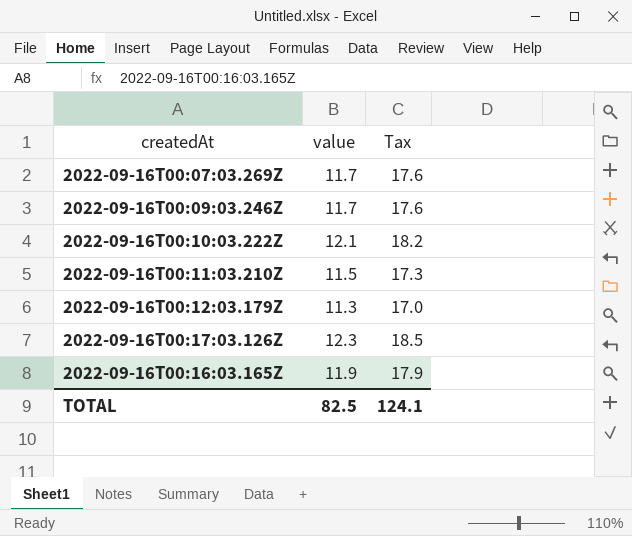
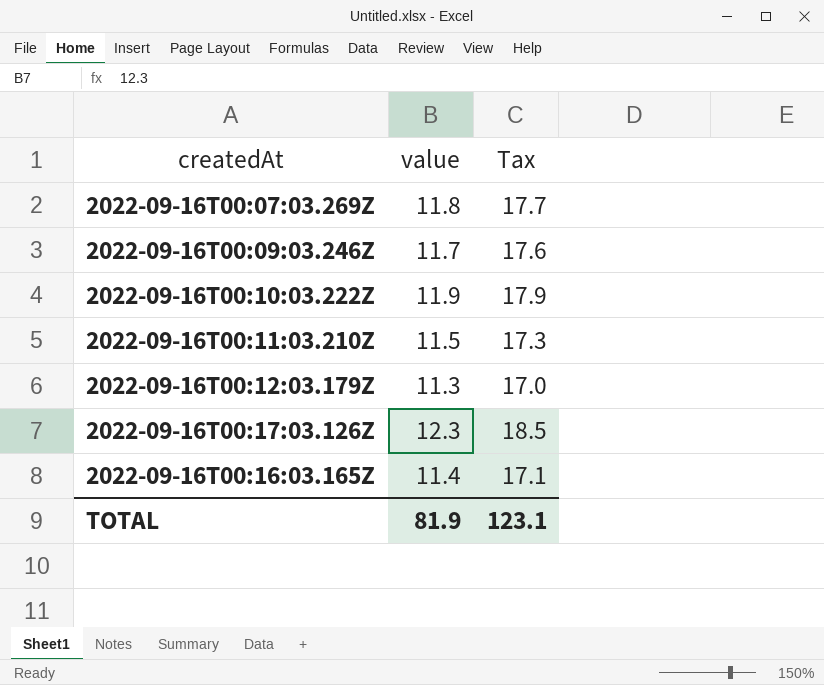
2022-09-16T00:07:03.269Z | value: 11.7 -> 11.8
2022-09-16T00:07:03.269Z | Tax: 17.6 -> 17.7
2022-09-16T00:10:03.222Z | value: 12.1 -> 11.9
2022-09-16T00:10:03.222Z | Tax: 18.2 -> 17.9
2022-09-16T00:16:03.165Z | value: 11.9 -> 11.4
2022-09-16T00:16:03.165Z | Tax: 17.9 -> 17.1
TOTAL | value: 82.5 -> 81.9
TOTAL | Tax: 124.1 -> 123.1

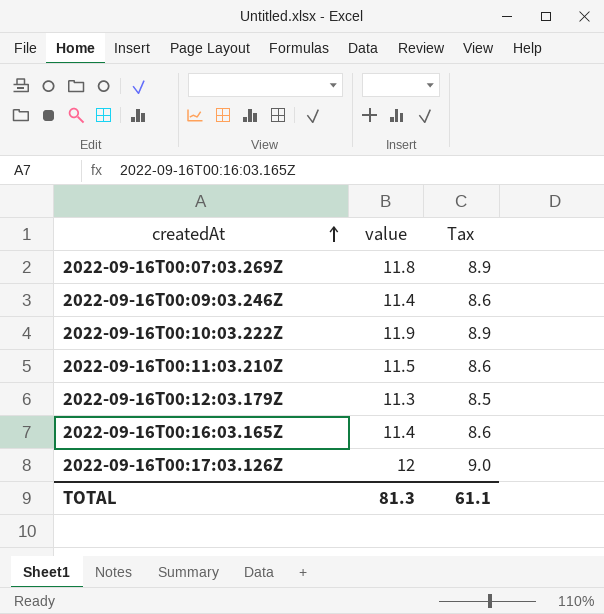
row order: none -> createdAt ascending
column Tax | formula: [value] * 1.5 -> [value] * 0.75
2022-09-16T00:09:03.246Z | value: 11.7 -> 11.4
2022-09-16T00:17:03.126Z | value: 12.3 -> 12
TOTAL | value: 81.9 -> 81.3
TOTAL | Tax: 123.1 -> 61.1

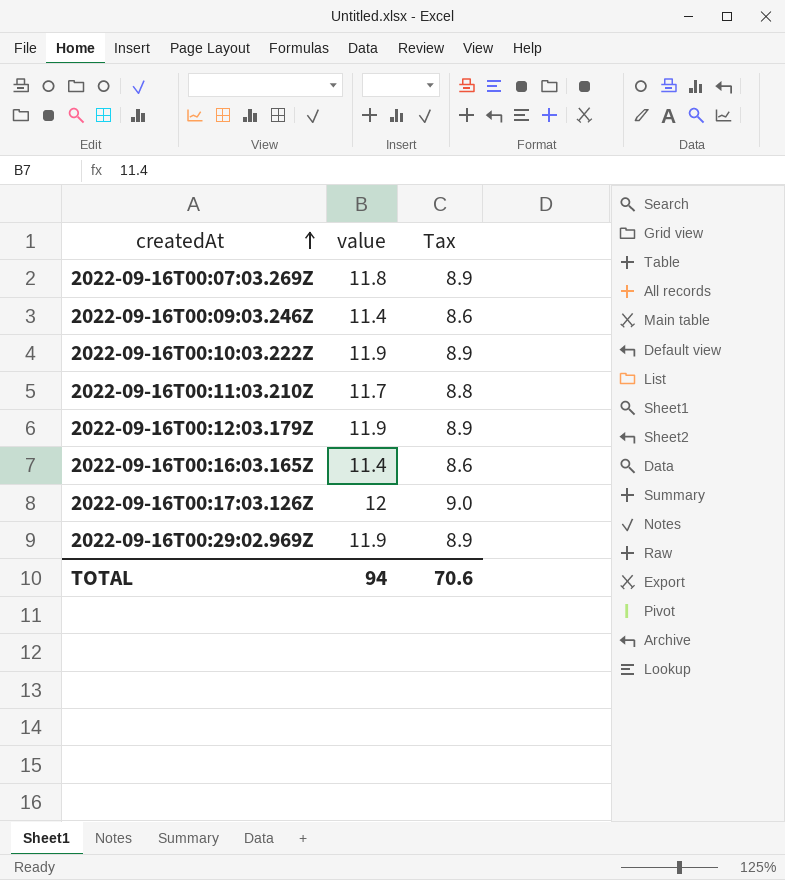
2022-09-16T00:11:03.210Z | value: 11.5 -> 11.7
2022-09-16T00:11:03.210Z | Tax: 8.6 -> 8.8
2022-09-16T00:12:03.179Z | value: 11.3 -> 11.9
2022-09-16T00:12:03.179Z | Tax: 8.5 -> 8.9
row 2022-09-16T00:29:02.969Z: none -> 11.9 | 8.9
TOTAL | value: 81.3 -> 94
TOTAL | Tax: 61.1 -> 70.6

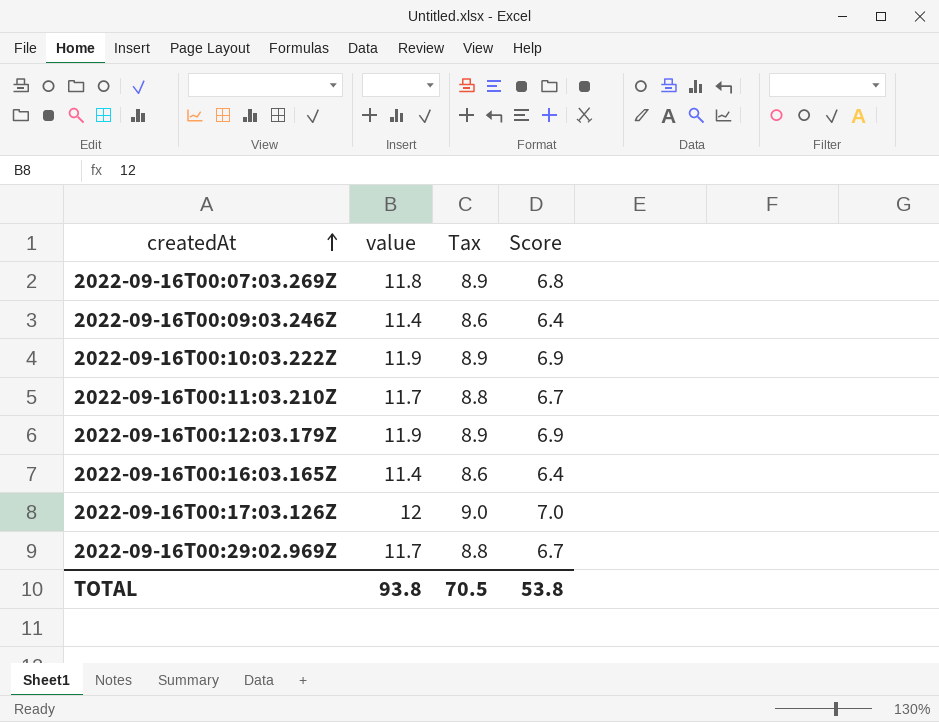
column Score | formula: none -> [value] - 5
2022-09-16T00:29:02.969Z | value: 11.9 -> 11.7
2022-09-16T00:29:02.969Z | Tax: 8.9 -> 8.8
TOTAL | value: 94 -> 93.8
TOTAL | Tax: 70.6 -> 70.5

